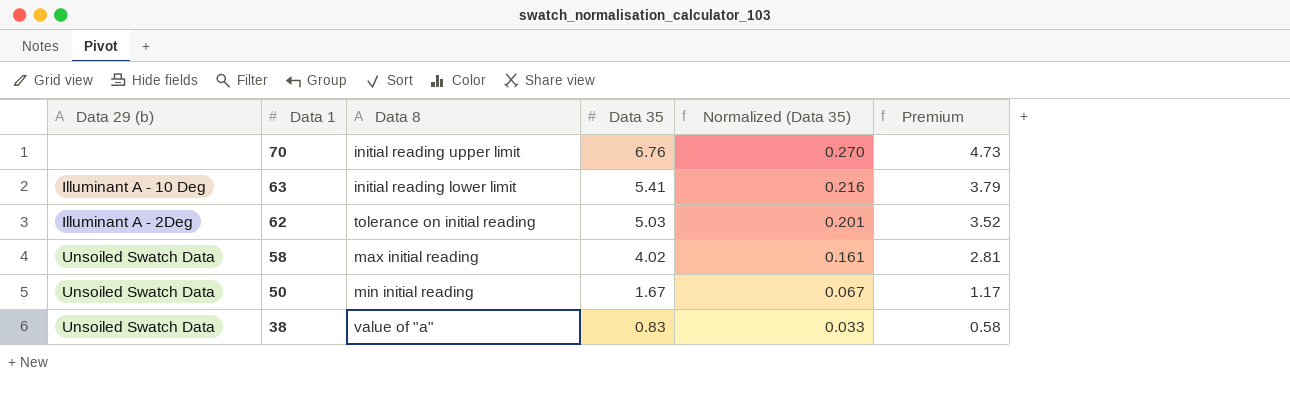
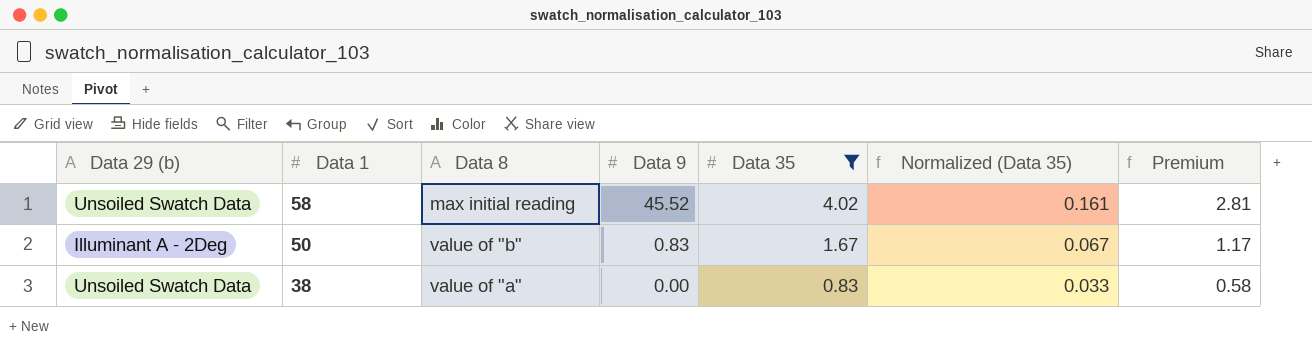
filter: none -> Data 35 <= 4.02
column Data 9 | position: none -> 4
50 | Data 29 (b): Unsoiled Swatch Data -> Illuminant A - 2Deg
50 | Data 8: min initial reading -> value of "b"

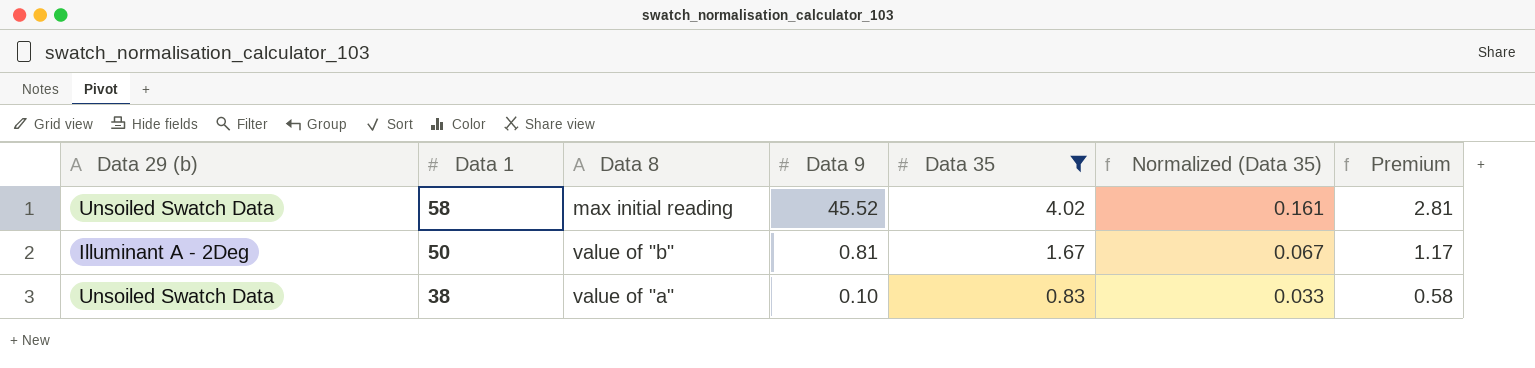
50 | Data 9: 0.83 -> 0.81
38 | Data 9: 0.00 -> 0.10

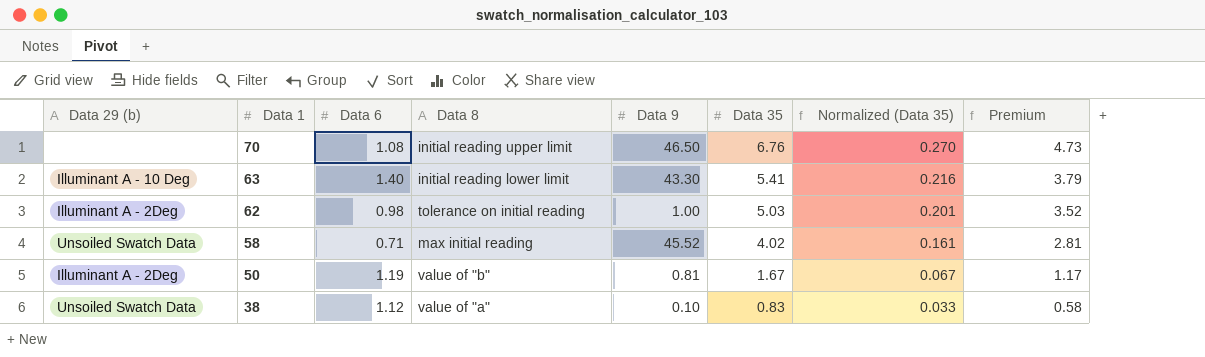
filter: Data 35 <= 4.02 -> none
column Data 6 | position: none -> 3

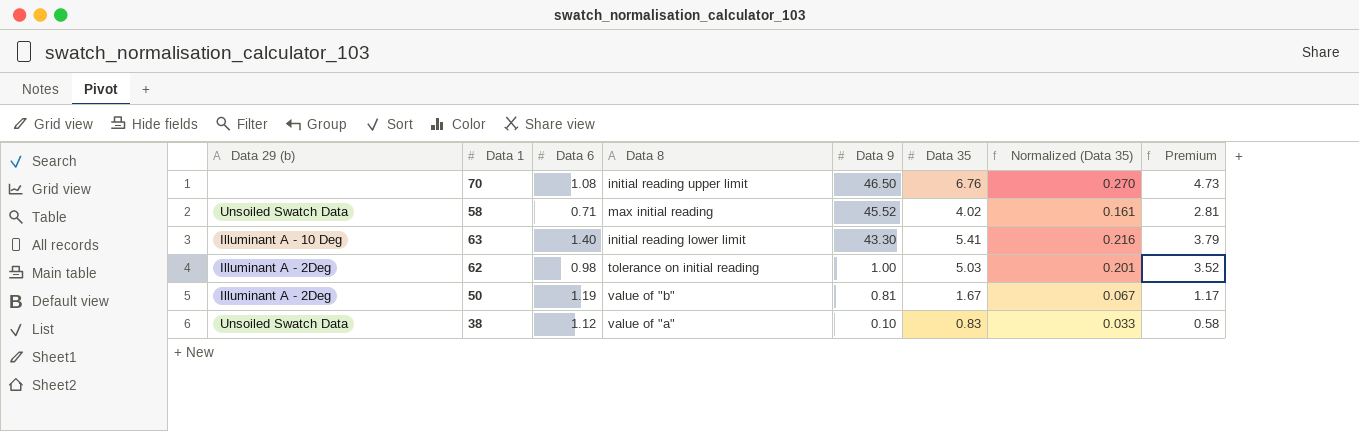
row order: Data 1 descending -> Data 9 descending

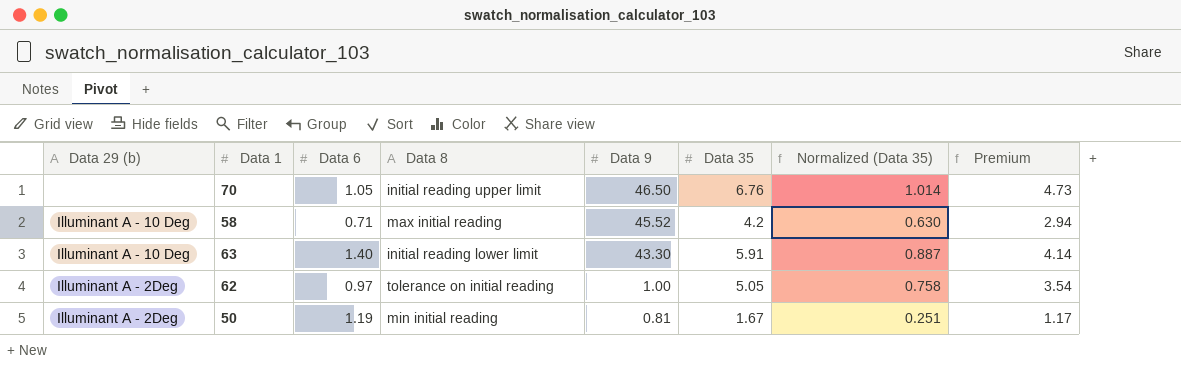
column Normalized (Data 35) | formula: [Data 35] * 0.04 -> [Data 35] * 0.15
row 38: Unsoiled Swatch Data | 1.12 | value of "a" | 0.10 | 0.83 | 0.033 | 0.58 -> none
70 | Data 6: 1.08 -> 1.05
58 | Data 29 (b): Unsoiled Swatch Data -> Illuminant A - 10 Deg
58 | Data 35: 4.02 -> 4.2
58 | Premium: 2.81 -> 2.94
63 | Data 35: 5.41 -> 5.91
63 | Premium: 3.79 -> 4.14
62 | Data 6: 0.98 -> 0.97
62 | Data 35: 5.03 -> 5.05
62 | Premium: 3.52 -> 3.54
50 | Data 8: value of "b" -> min initial reading

